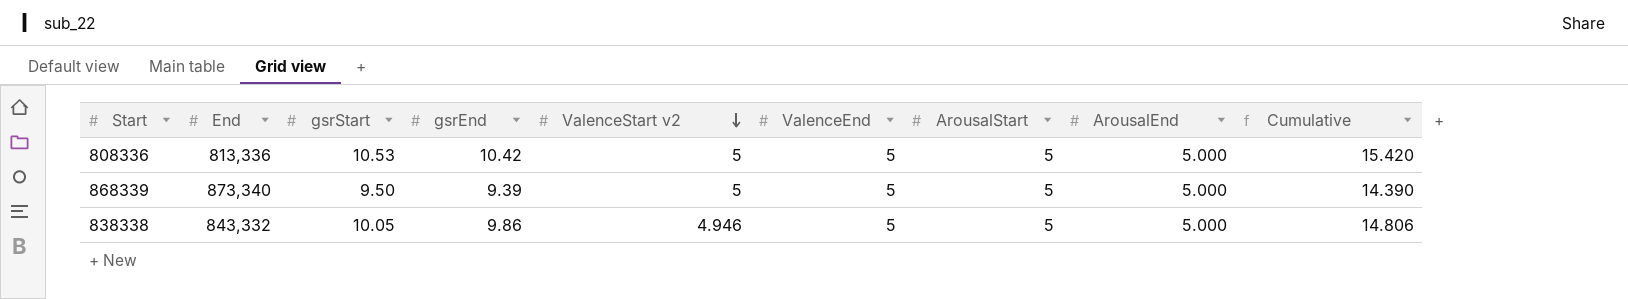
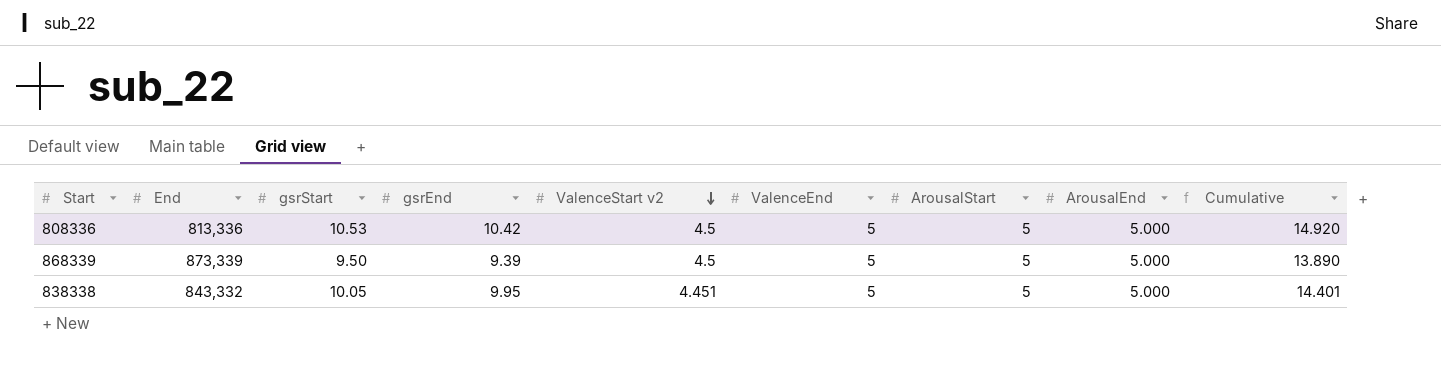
808336 | ValenceStart v2: 5 -> 4.5
808336 | Cumulative: 15.420 -> 14.920
868339 | End: 873,340 -> 873,339
868339 | ValenceStart v2: 5 -> 4.5
868339 | Cumulative: 14.390 -> 13.890
838338 | gsrEnd: 9.86 -> 9.95
838338 | ValenceStart v2: 4.946 -> 4.451
838338 | Cumulative: 14.806 -> 14.401

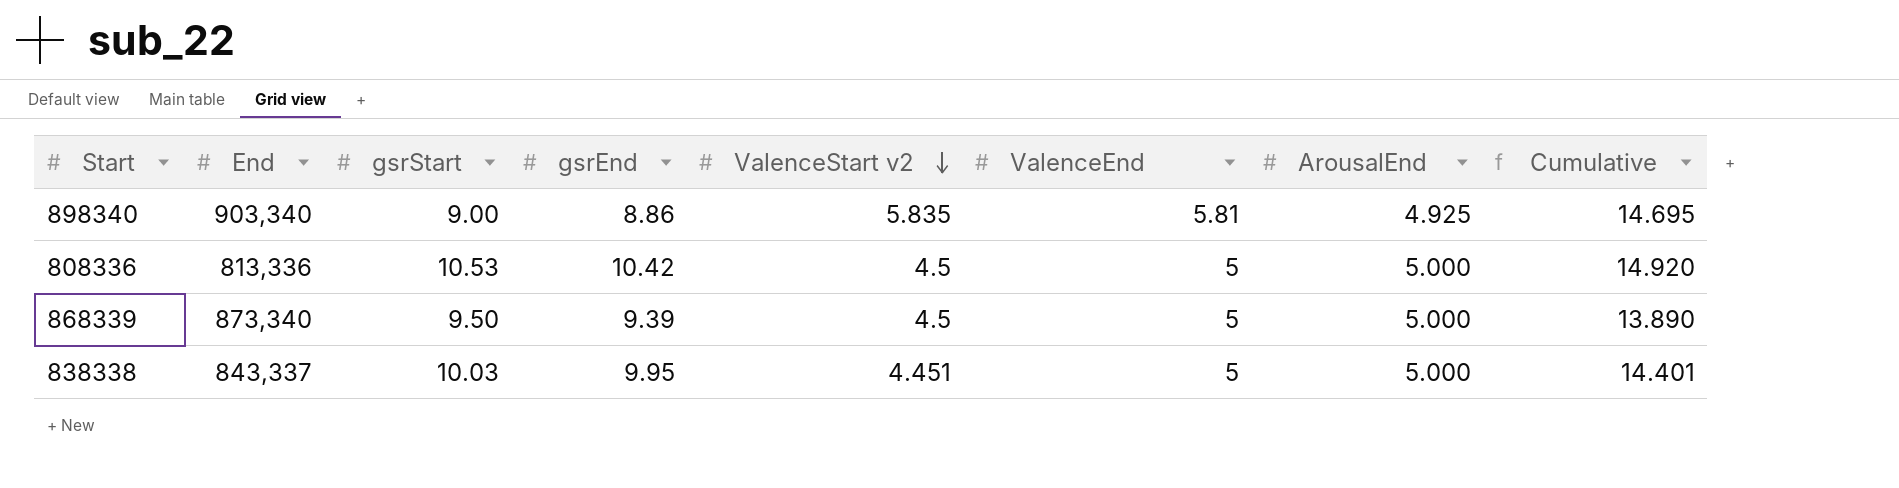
column ArousalStart | position: 7 -> none
row 898340: none -> 903,340 | 9.00 | 8.86 | 5.835 | 5.81 | 4.925 | 14.695
868339 | End: 873,339 -> 873,340
838338 | End: 843,332 -> 843,337
838338 | gsrStart: 10.05 -> 10.03

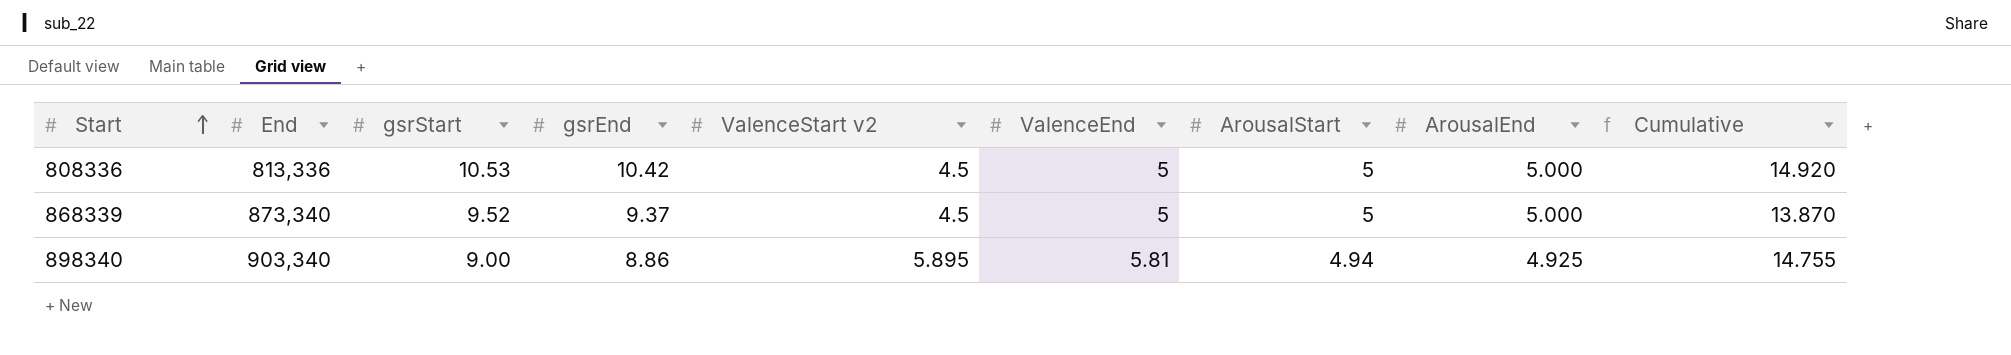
row order: ValenceStart v2 descending -> Start ascending
column ArousalStart | position: none -> 7
row 838338: 843,337 | 10.03 | 9.95 | 4.451 | 5 | 5.000 | 14.401 -> none
868339 | gsrStart: 9.50 -> 9.52
868339 | gsrEnd: 9.39 -> 9.37
868339 | Cumulative: 13.890 -> 13.870
898340 | ValenceStart v2: 5.835 -> 5.895
898340 | Cumulative: 14.695 -> 14.755

